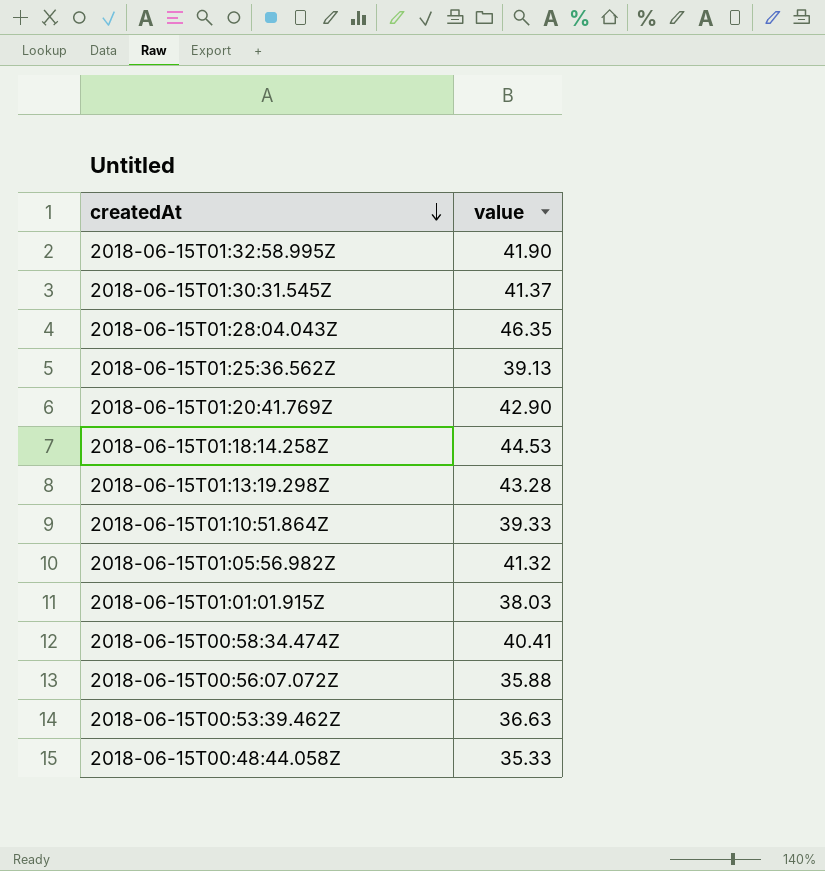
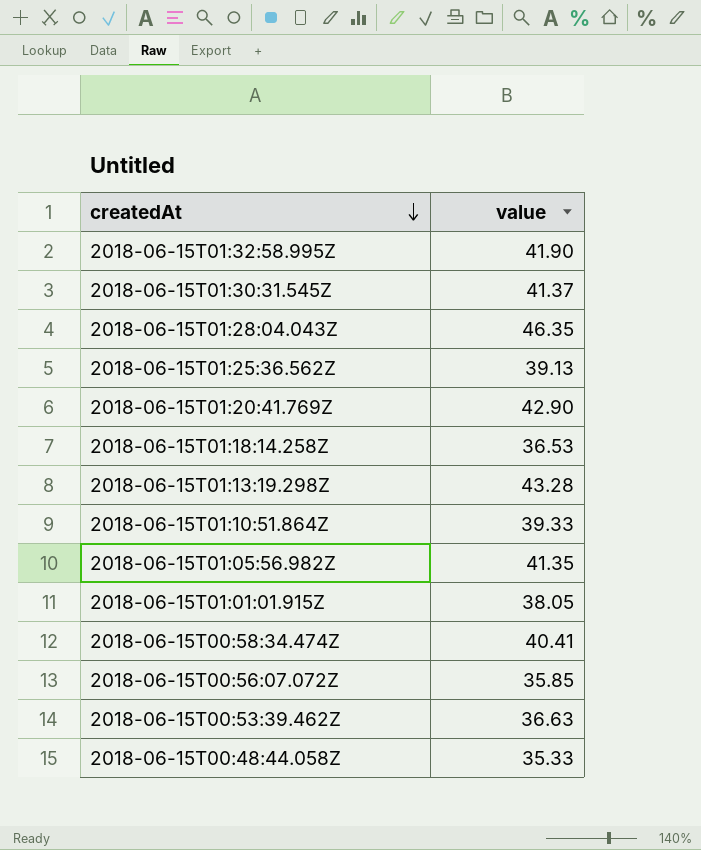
2018-06-15T01:18:14.258Z | value: 44.53 -> 36.53
2018-06-15T01:05:56.982Z | value: 41.32 -> 41.35
2018-06-15T01:01:01.915Z | value: 38.03 -> 38.05
2018-06-15T00:56:07.072Z | value: 35.88 -> 35.85

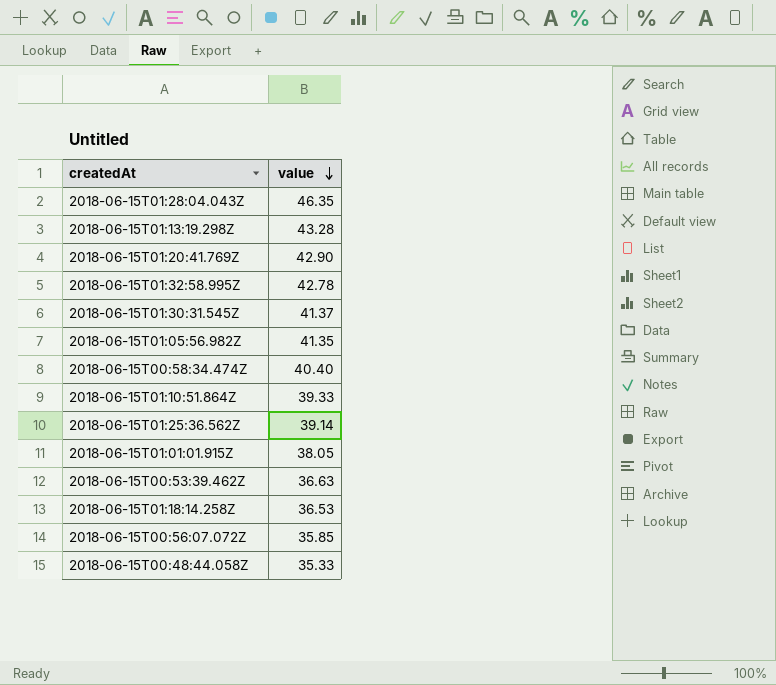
row order: createdAt descending -> value descending
2018-06-15T01:32:58.995Z | value: 41.90 -> 42.78
2018-06-15T00:58:34.474Z | value: 40.41 -> 40.40
2018-06-15T01:25:36.562Z | value: 39.13 -> 39.14

